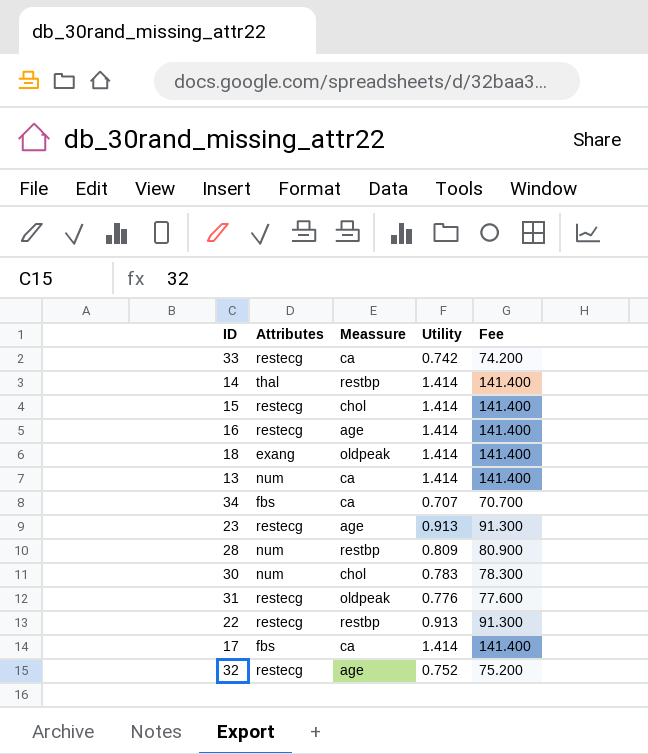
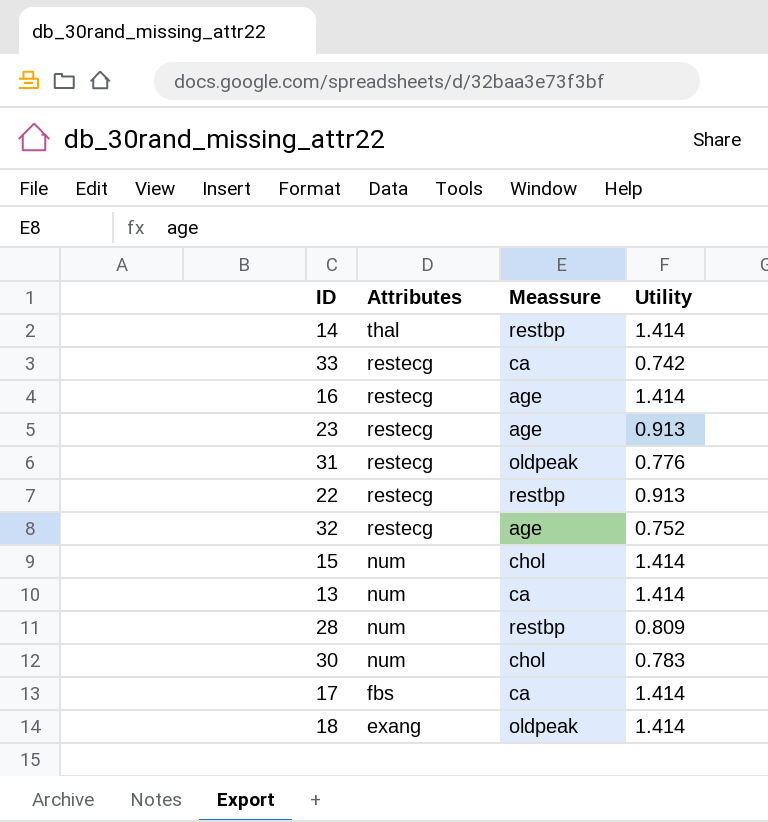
row order: none -> Attributes descending
column Fee | formula: [Utility] * 100 -> none
row 34: fbs | ca | 0.707 | 70.700 -> none
15 | Attributes: restecg -> num

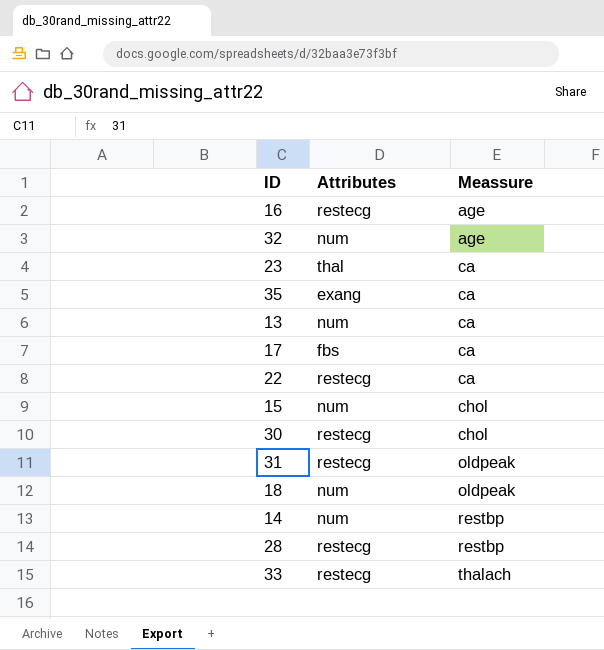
row order: Attributes descending -> Meassure ascending
column Utility | position: 4 -> none
32 | Attributes: restecg -> num
23 | Attributes: restecg -> thal
23 | Meassure: age -> ca
row 35: none -> exang | ca
22 | Meassure: restbp -> ca
30 | Attributes: num -> restecg
18 | Attributes: exang -> num
14 | Attributes: thal -> num
28 | Attributes: num -> restecg
33 | Meassure: ca -> thalach

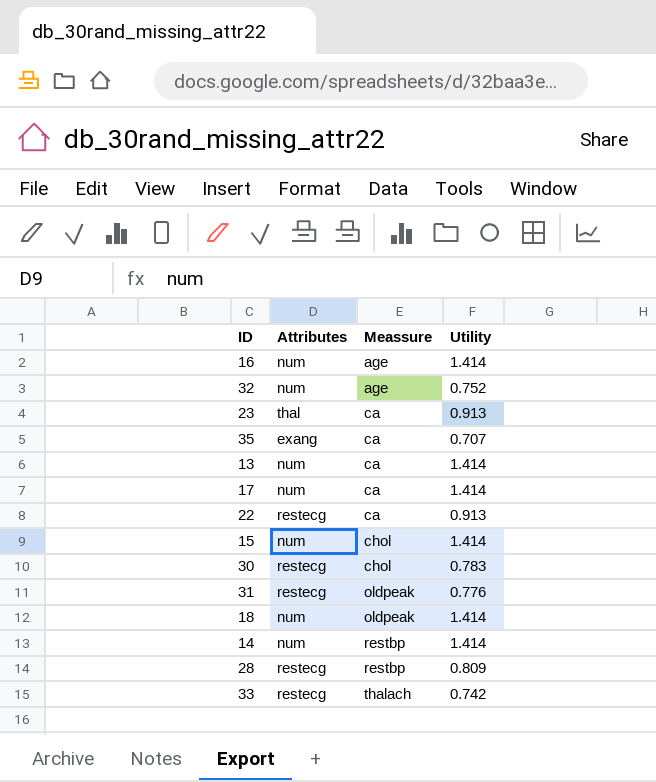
column Utility | position: none -> 4
16 | Attributes: restecg -> num
17 | Attributes: fbs -> num

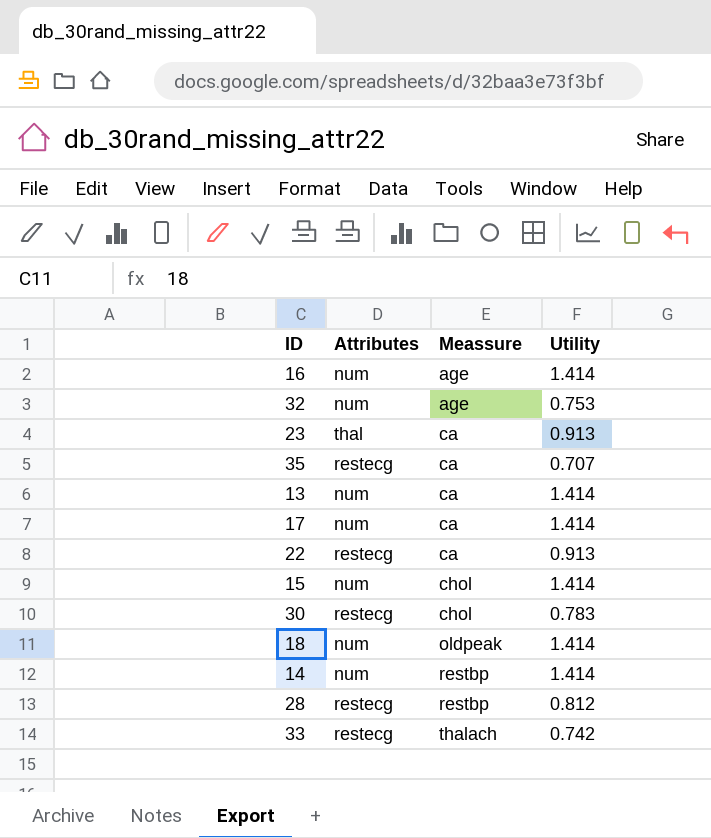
row 31: restecg | oldpeak | 0.776 -> none
32 | Utility: 0.752 -> 0.753
35 | Attributes: exang -> restecg
28 | Utility: 0.809 -> 0.812

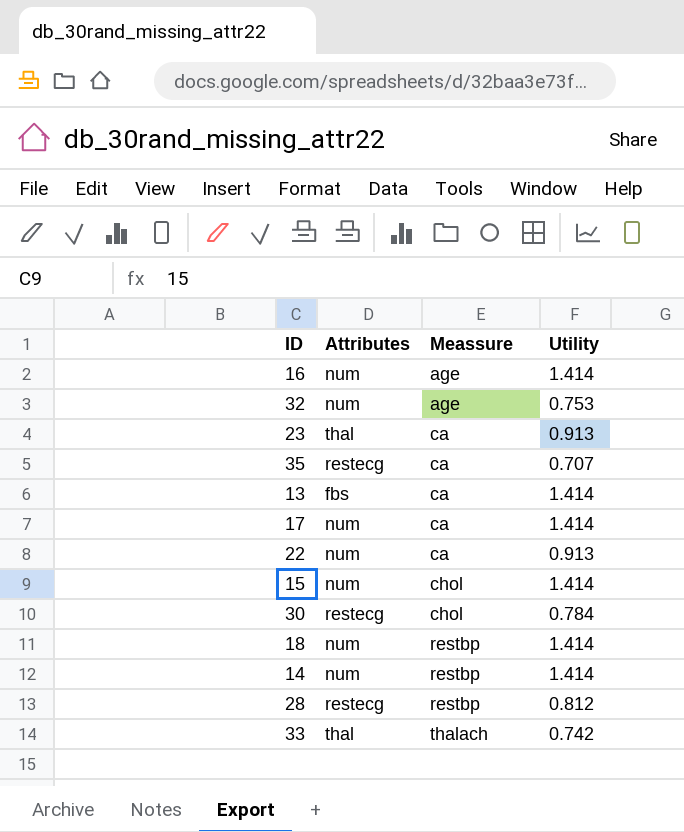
13 | Attributes: num -> fbs
22 | Attributes: restecg -> num
30 | Utility: 0.783 -> 0.784
18 | Meassure: oldpeak -> restbp
33 | Attributes: restecg -> thal

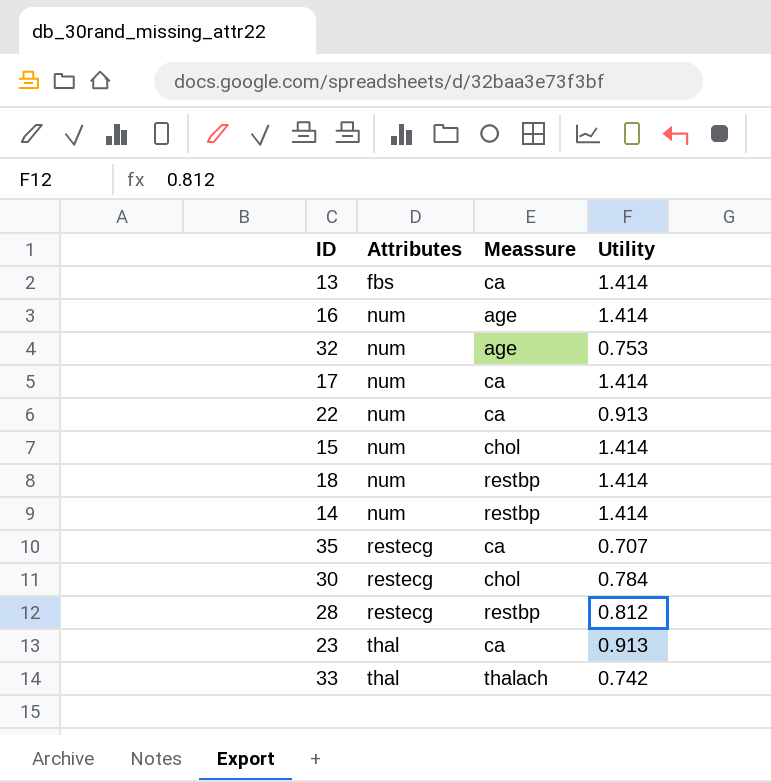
row order: Meassure ascending -> Attributes ascending

